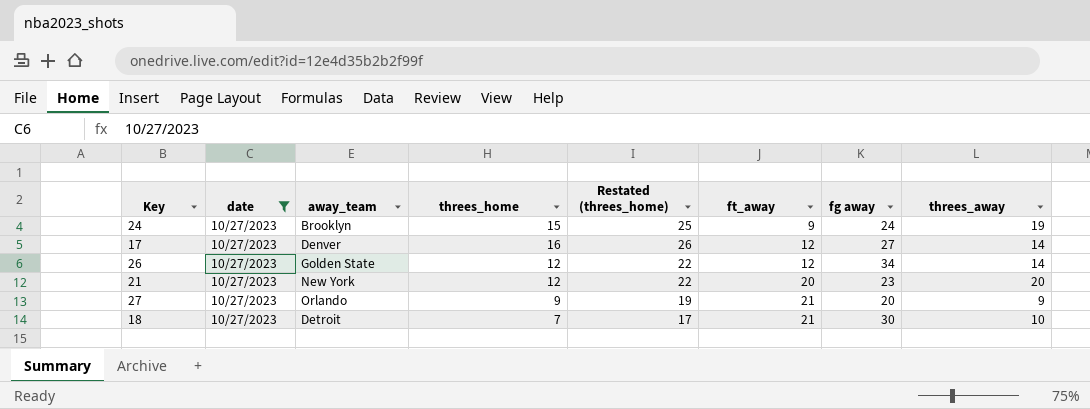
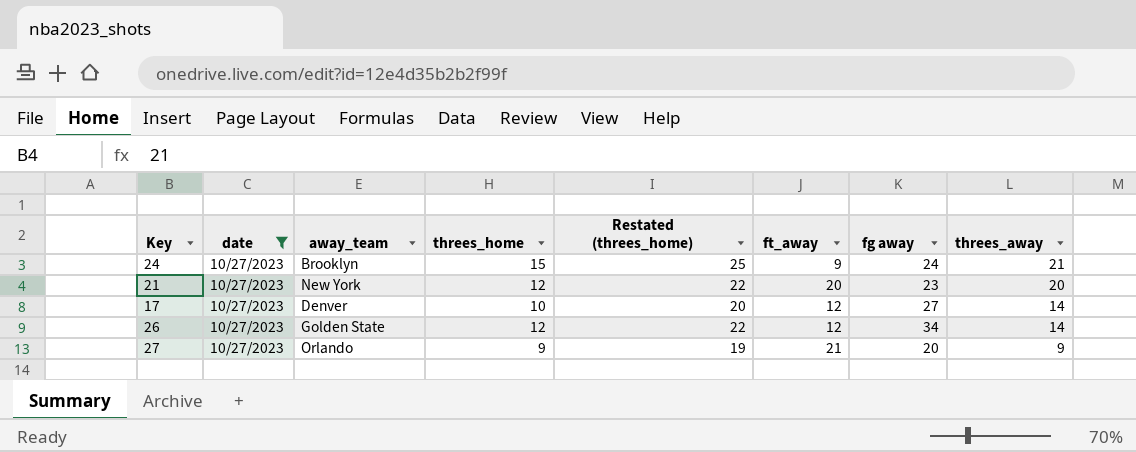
row order: ft_away ascending -> threes_away descending
row 18: 10/27/2023 | Detroit | 7 | 17 | 21 | 30 | 10 -> none
24 | threes_away: 19 -> 21
17 | threes_home: 16 -> 10
17 | Restated (threes_home): 26 -> 20

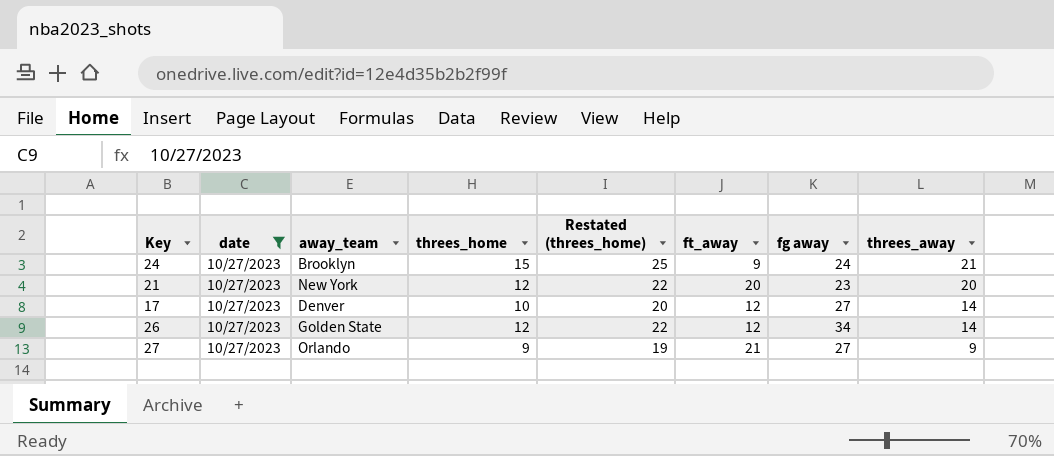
27 | fg away: 20 -> 27

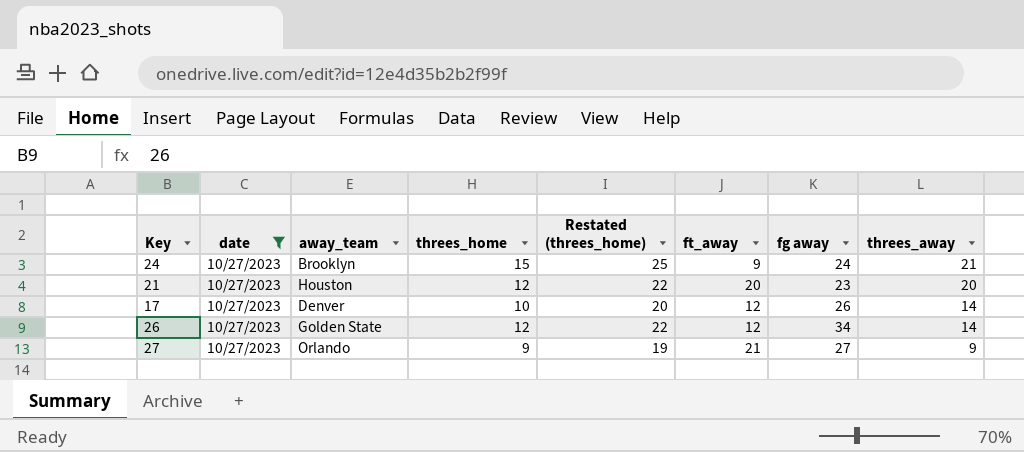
21 | away_team: New York -> Houston
17 | fg away: 27 -> 26

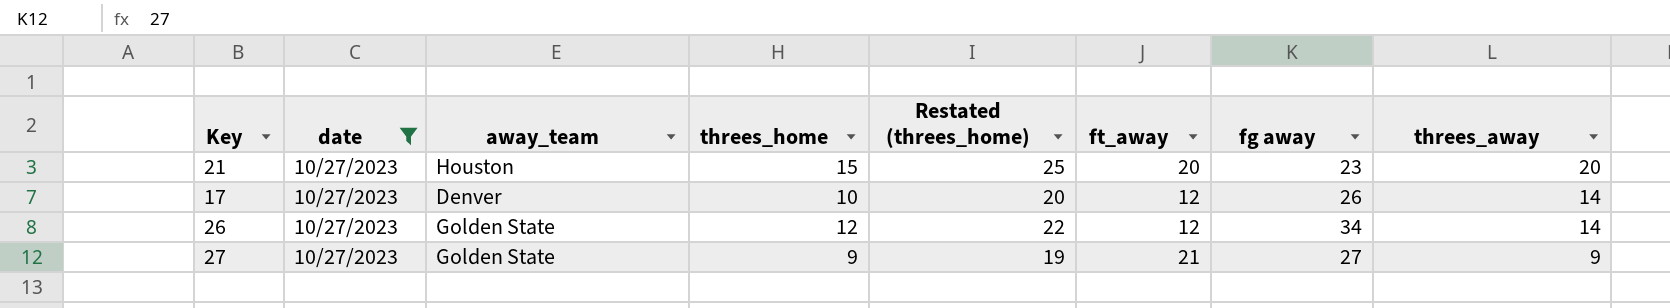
row 24: 10/27/2023 | Brooklyn | 15 | 25 | 9 | 24 | 21 -> none
21 | threes_home: 12 -> 15
21 | Restated (threes_home): 22 -> 25
27 | away_team: Orlando -> Golden State

